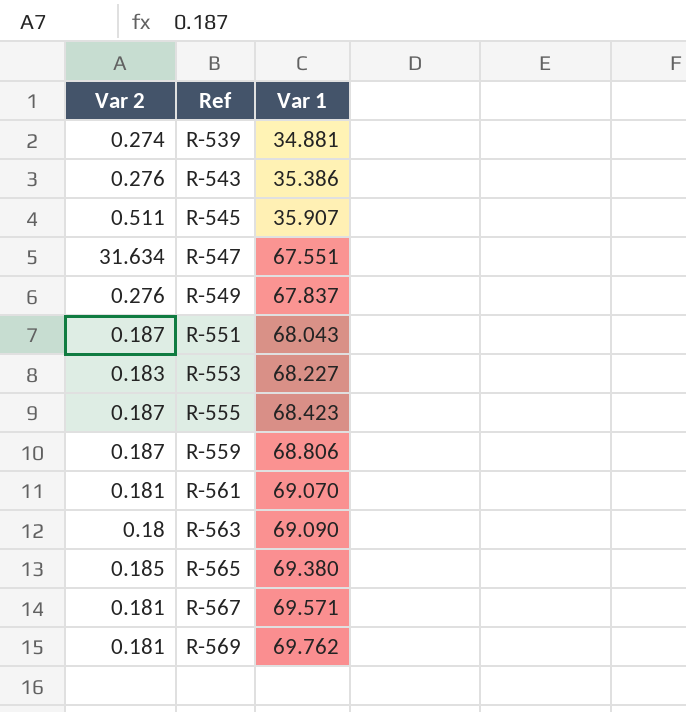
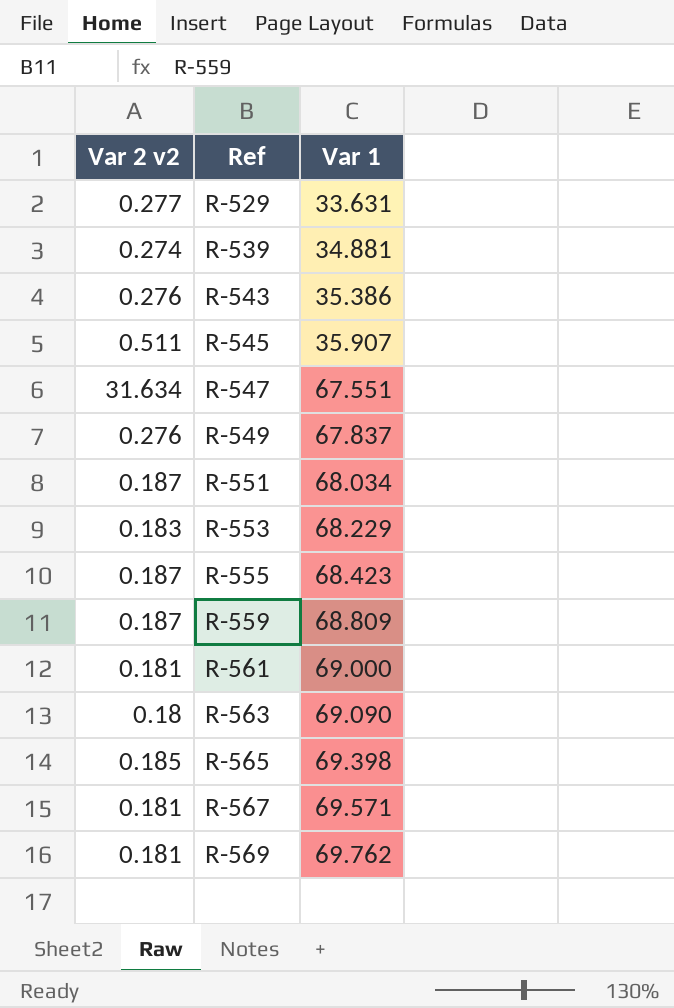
column name: Var 2 -> Var 2 v2
row R-529: none -> 0.277 | 33.631
R-551 | Var 1: 68.043 -> 68.034
R-553 | Var 1: 68.227 -> 68.229
R-559 | Var 1: 68.806 -> 68.809
R-561 | Var 1: 69.070 -> 69.000
R-565 | Var 1: 69.380 -> 69.398

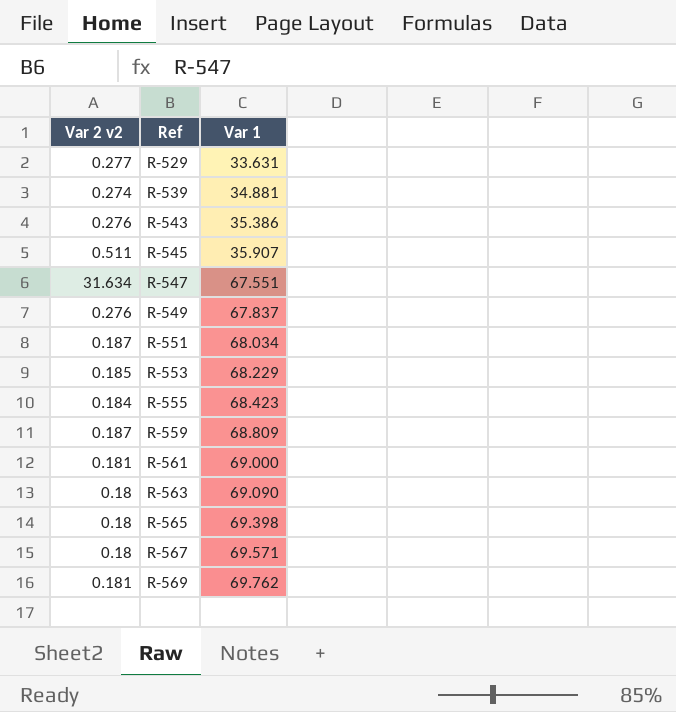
R-553 | Var 2 v2: 0.183 -> 0.185
R-555 | Var 2 v2: 0.187 -> 0.184
R-565 | Var 2 v2: 0.185 -> 0.18
R-567 | Var 2 v2: 0.181 -> 0.18

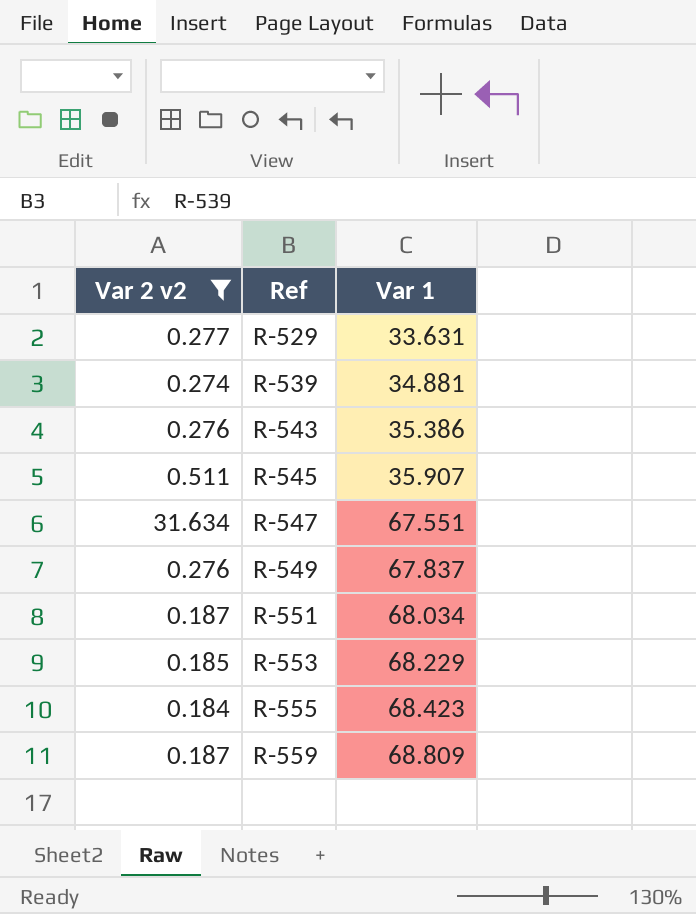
filter: none -> Var 2 v2 >= 0.184

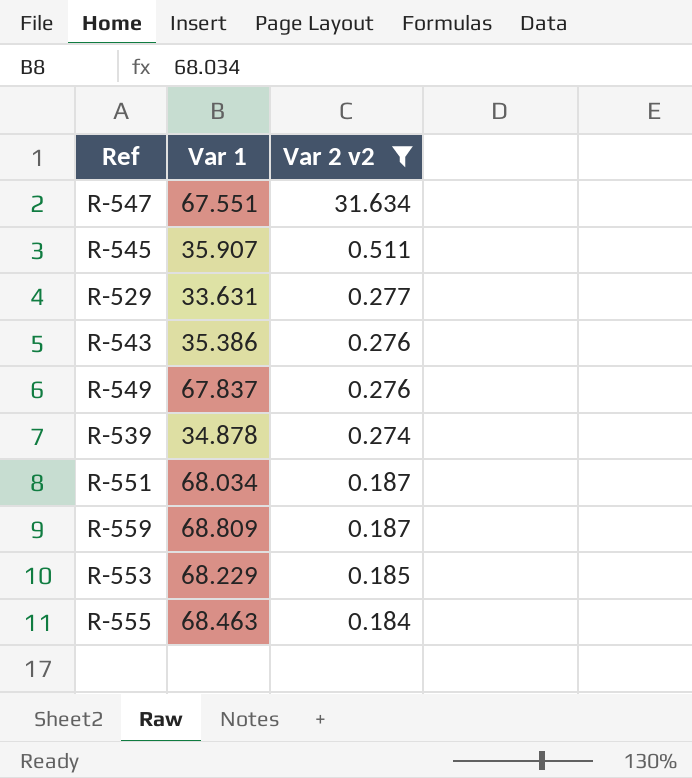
row order: Ref ascending -> Var 2 v2 descending
column Var 2 v2 | position: 1 -> 3
R-539 | Var 1: 34.881 -> 34.878
R-555 | Var 1: 68.423 -> 68.463

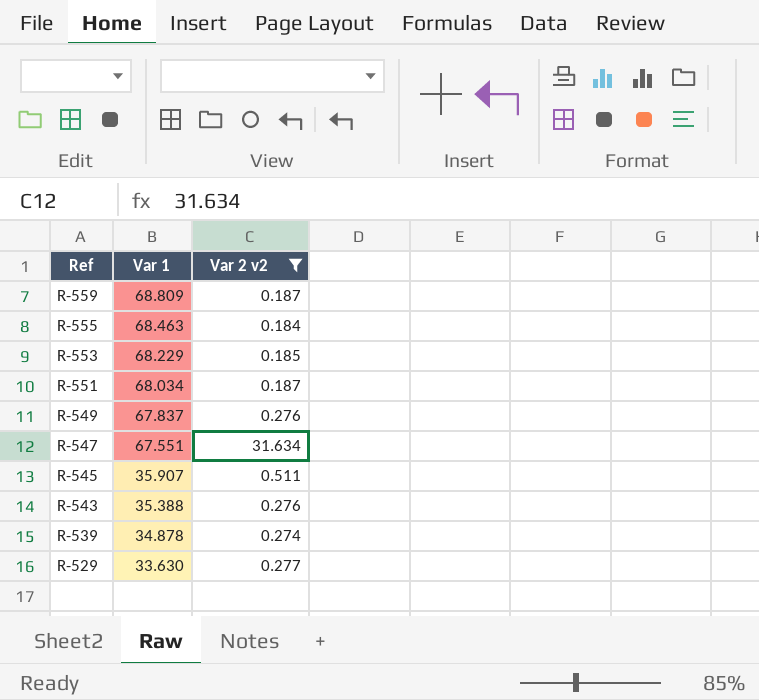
row order: Var 2 v2 descending -> Ref descending
R-543 | Var 1: 35.386 -> 35.388
R-529 | Var 1: 33.631 -> 33.630

